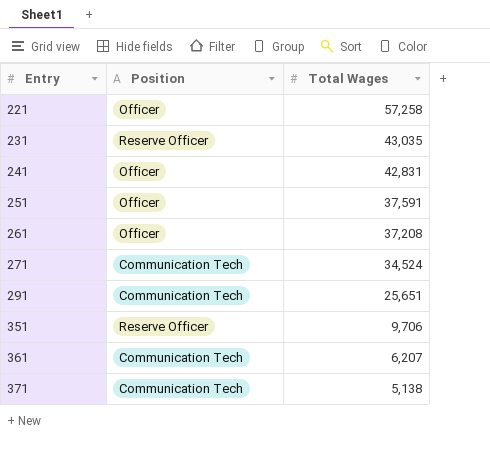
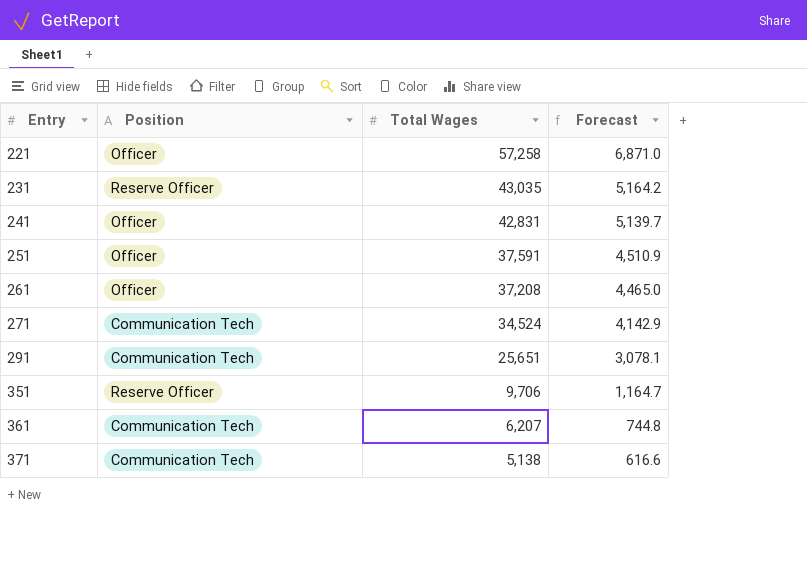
column Forecast | formula: none -> [Total Wages] * 0.12

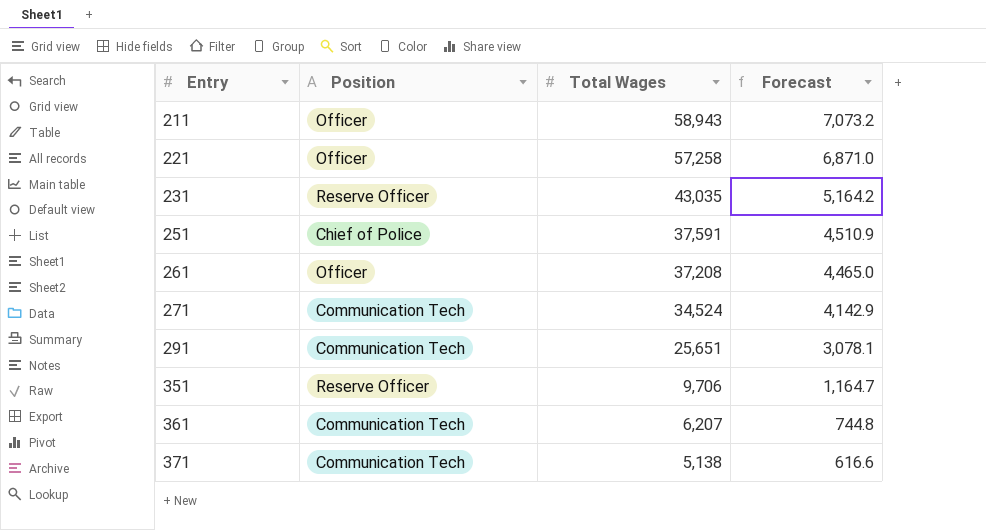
row 241: Officer | 42,831 | 5,139.7 -> none
row 211: none -> Officer | 58,943 | 7,073.2
251 | Position: Officer -> Chief of Police

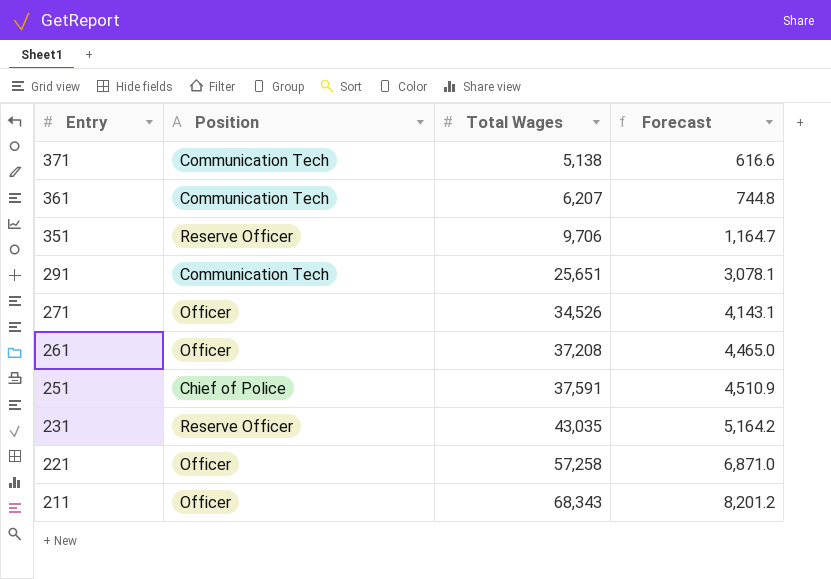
row order: Entry ascending -> Entry descending
271 | Position: Communication Tech -> Officer
271 | Total Wages: 34,524 -> 34,526
271 | Forecast: 4,142.9 -> 4,143.1
211 | Total Wages: 58,943 -> 68,343
211 | Forecast: 7,073.2 -> 8,201.2

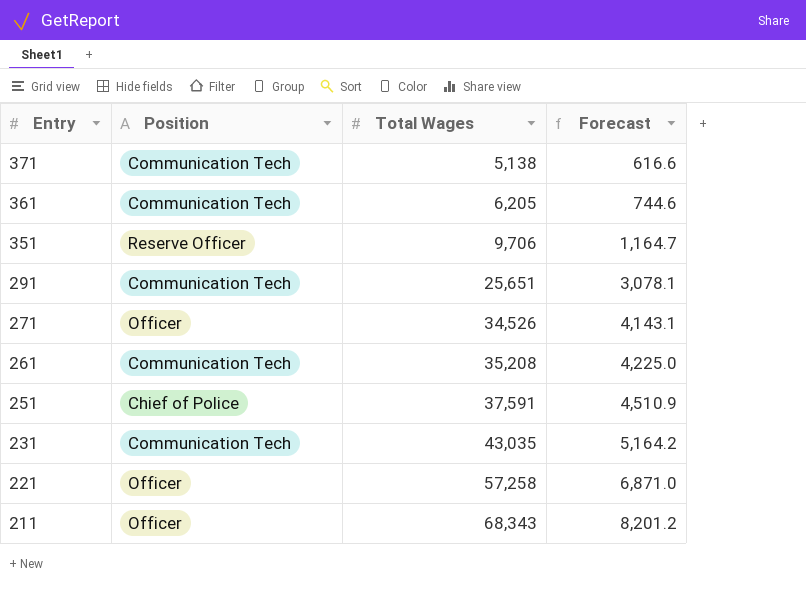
361 | Total Wages: 6,207 -> 6,205
361 | Forecast: 744.8 -> 744.6
261 | Position: Officer -> Communication Tech
261 | Total Wages: 37,208 -> 35,208
261 | Forecast: 4,465.0 -> 4,225.0
231 | Position: Reserve Officer -> Communication Tech

